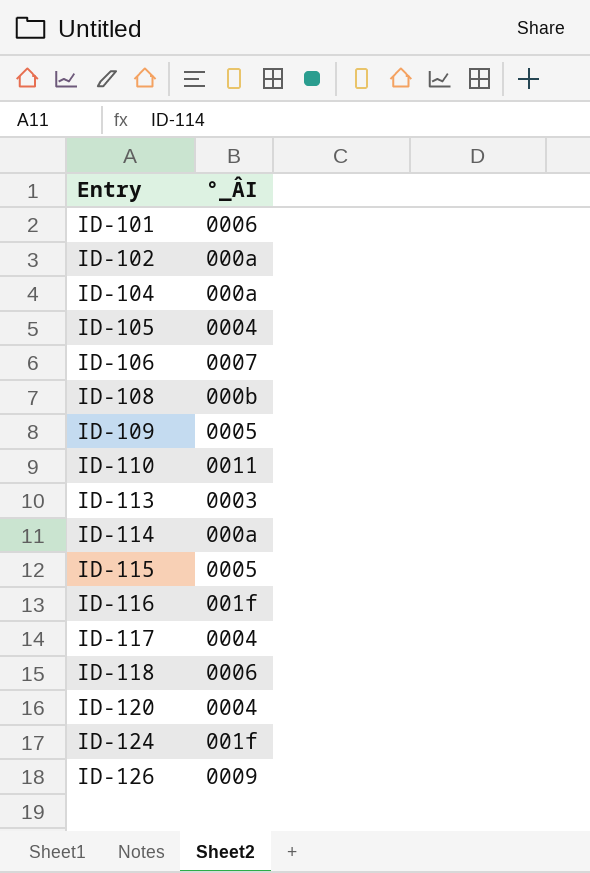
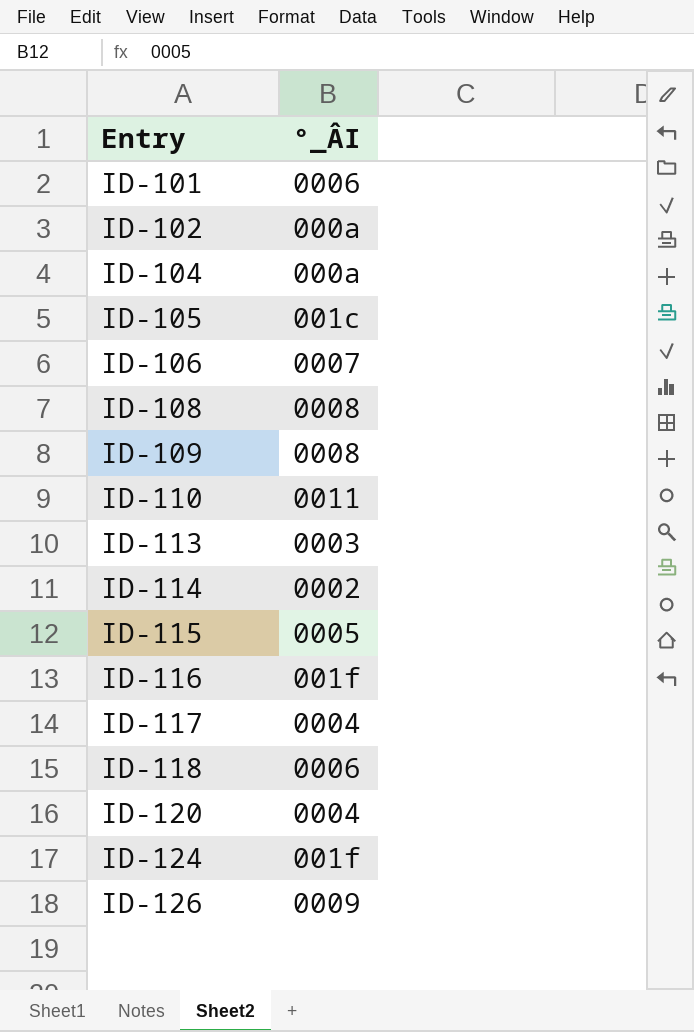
ID-105 | °_ÂI: 0004 -> 001c
ID-108 | °_ÂI: 000b -> 0008
ID-109 | °_ÂI: 0005 -> 0008
ID-114 | °_ÂI: 000a -> 0002

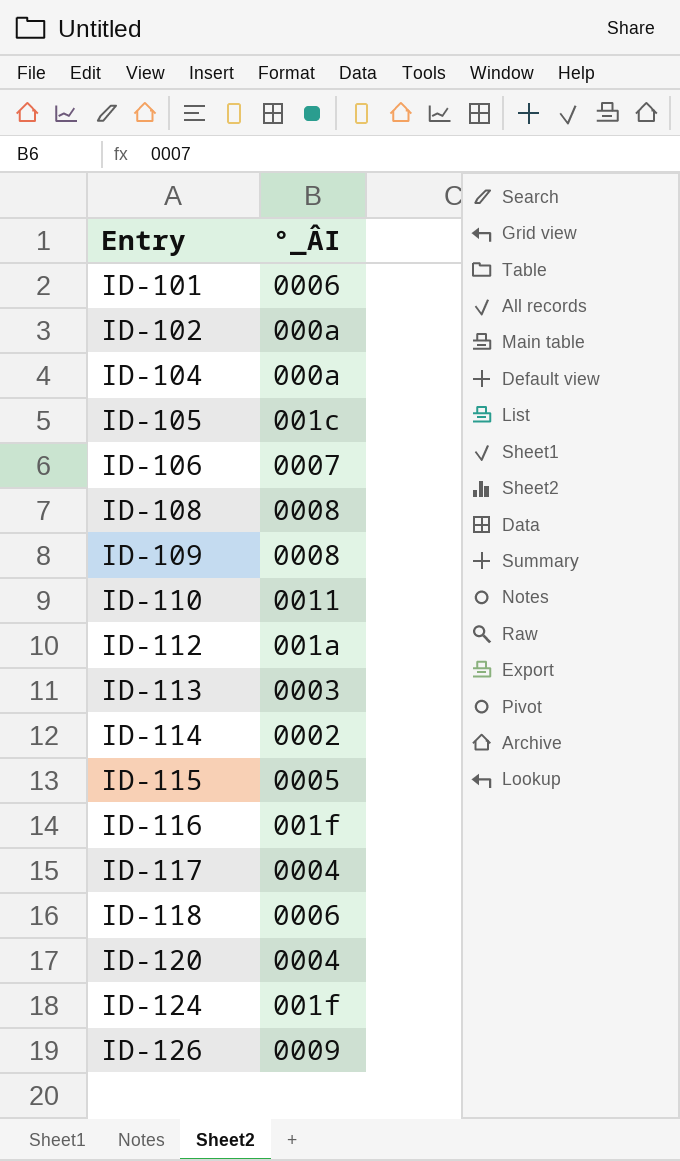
row ID-112: none -> 001a

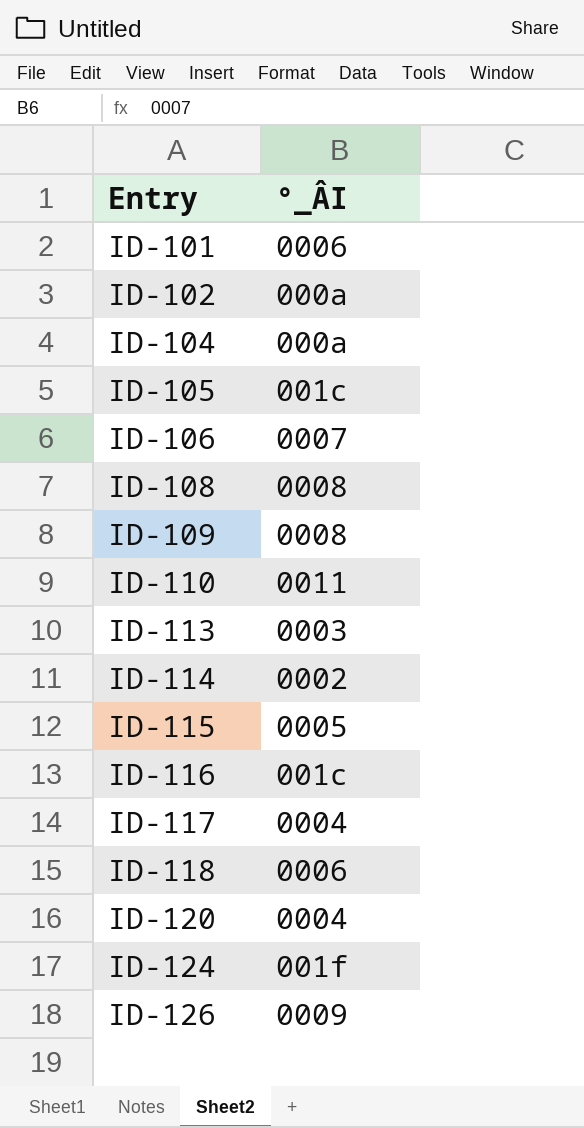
row ID-112: 001a -> none
ID-116 | °_ÂI: 001f -> 001c

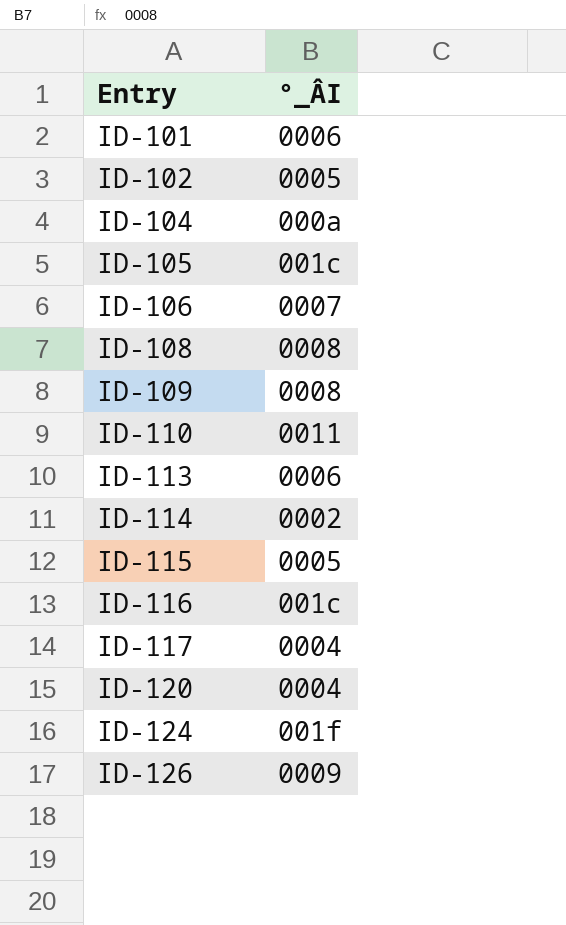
row ID-118: 0006 -> none
ID-102 | °_ÂI: 000a -> 0005
ID-113 | °_ÂI: 0003 -> 0006

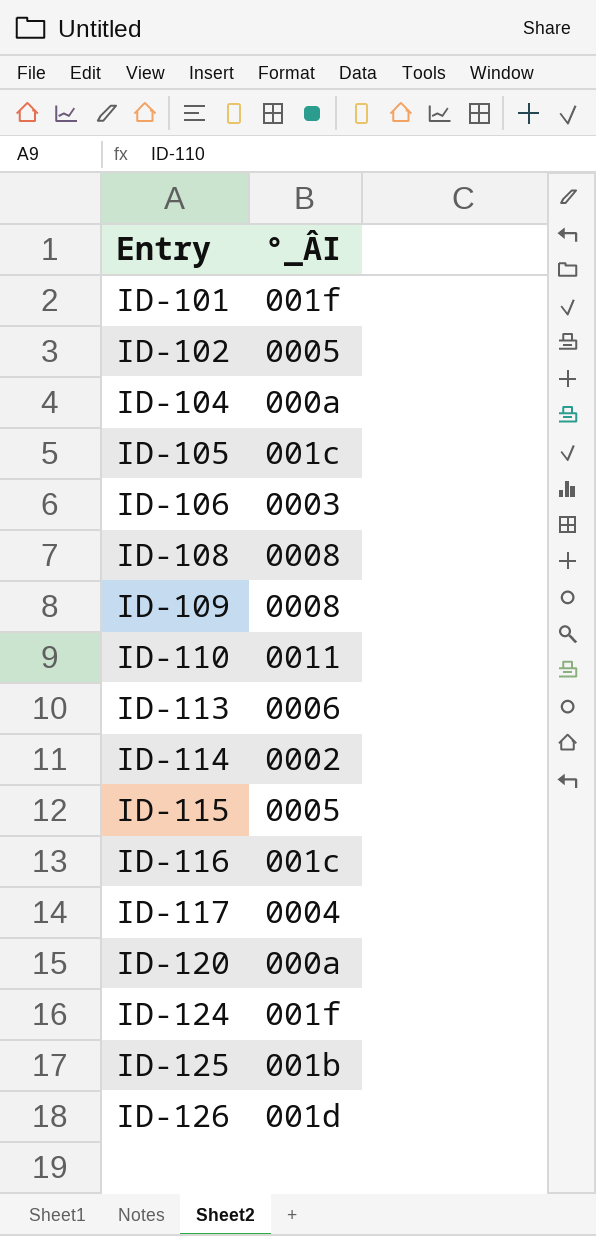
ID-101 | °_ÂI: 0006 -> 001f
ID-106 | °_ÂI: 0007 -> 0003
ID-120 | °_ÂI: 0004 -> 000a
row ID-125: none -> 001b
ID-126 | °_ÂI: 0009 -> 001d

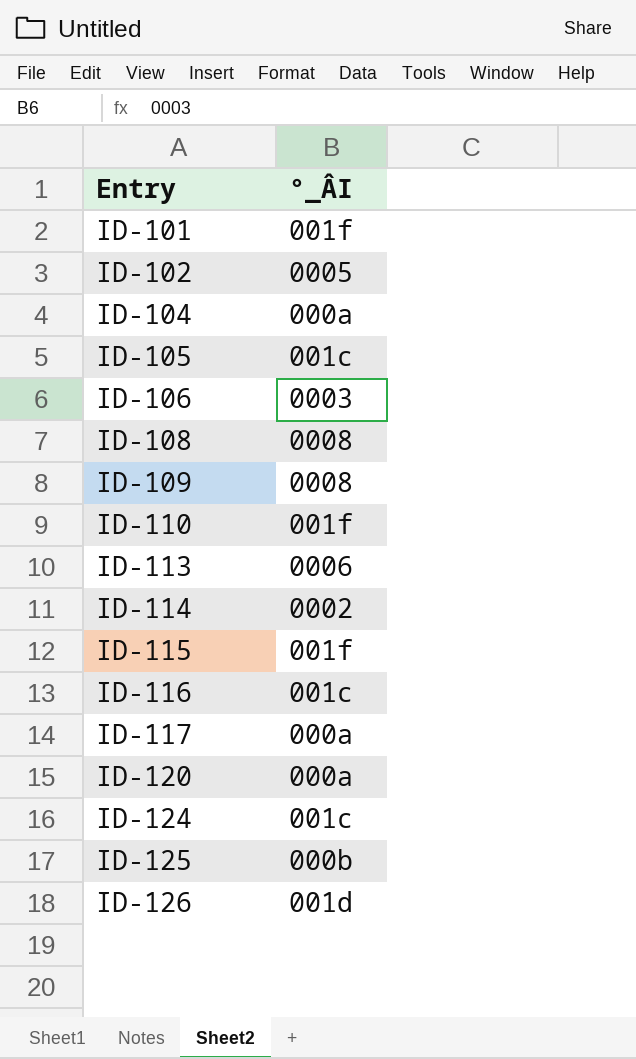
ID-110 | °_ÂI: 0011 -> 001f
ID-115 | °_ÂI: 0005 -> 001f
ID-117 | °_ÂI: 0004 -> 000a
ID-124 | °_ÂI: 001f -> 001c
ID-125 | °_ÂI: 001b -> 000b

